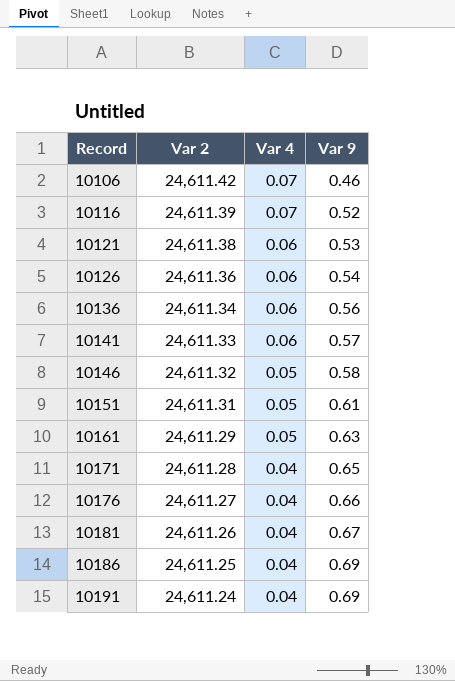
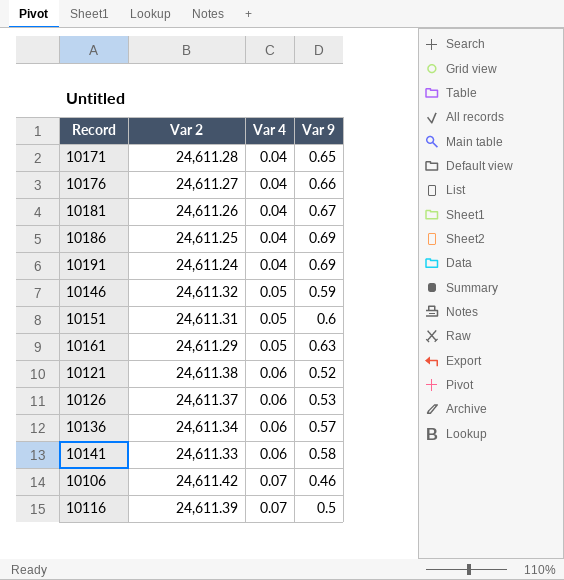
row order: Record ascending -> Var 4 ascending
10146 | Var 9: 0.58 -> 0.59
10151 | Var 9: 0.61 -> 0.6
10121 | Var 9: 0.53 -> 0.52
10126 | Var 2: 24,611.36 -> 24,611.37
10126 | Var 9: 0.54 -> 0.53
10136 | Var 9: 0.56 -> 0.57
10141 | Var 9: 0.57 -> 0.58
10116 | Var 9: 0.52 -> 0.5

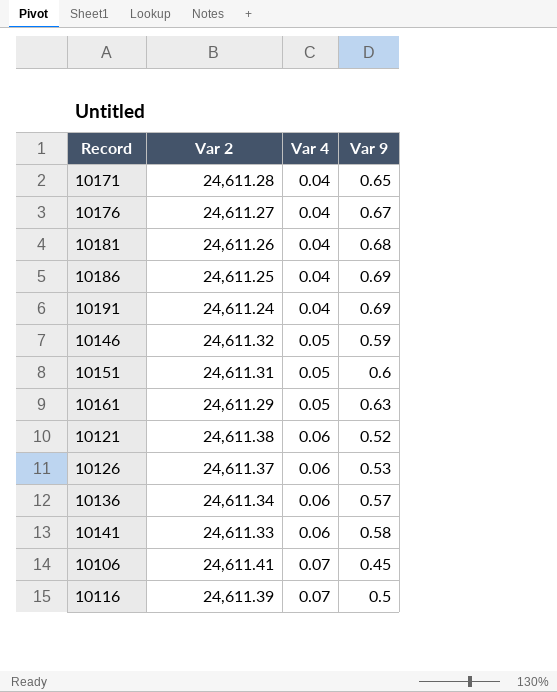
10176 | Var 9: 0.66 -> 0.67
10181 | Var 9: 0.67 -> 0.68
10106 | Var 2: 24,611.42 -> 24,611.41
10106 | Var 9: 0.46 -> 0.45

